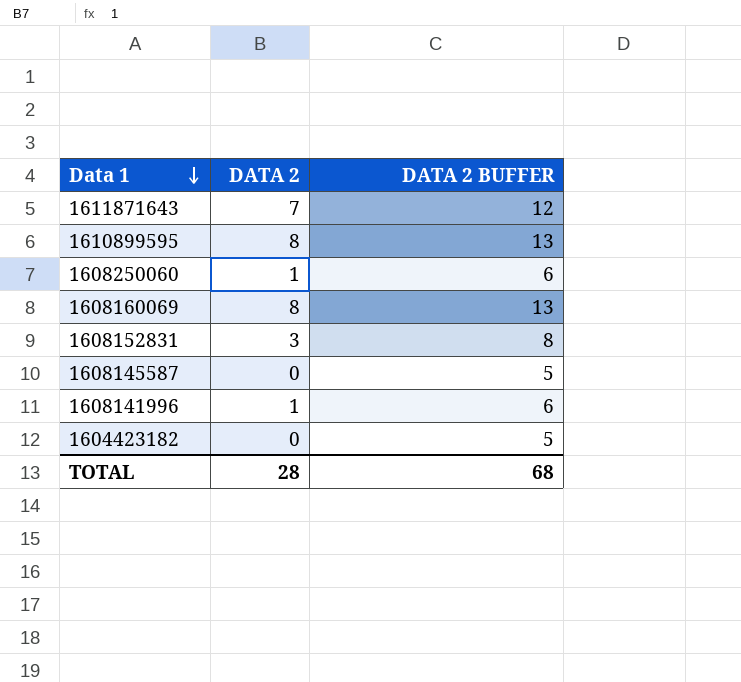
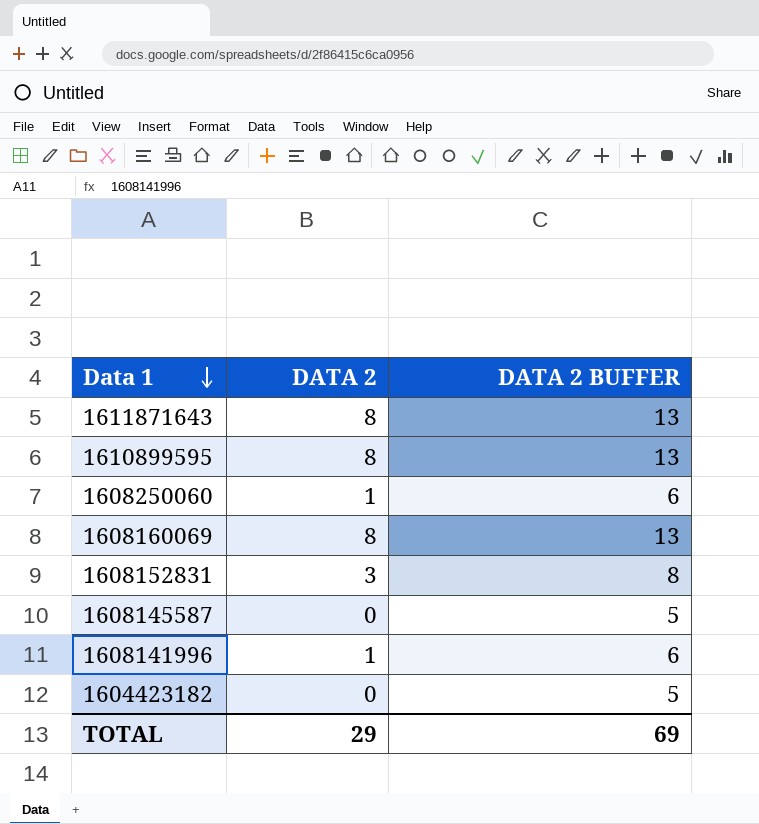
1611871643 | DATA 2: 7 -> 8
1611871643 | DATA 2 BUFFER: 12 -> 13
TOTAL | DATA 2: 28 -> 29
TOTAL | DATA 2 BUFFER: 68 -> 69

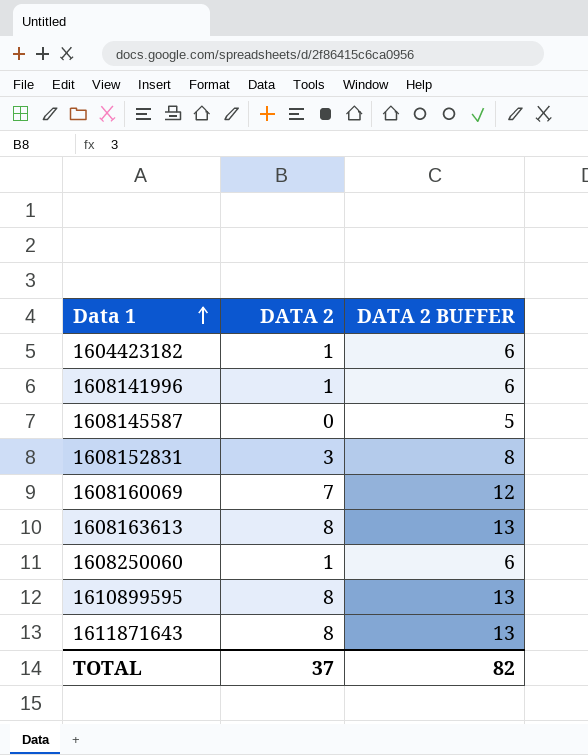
row order: Data 1 descending -> Data 1 ascending
1604423182 | DATA 2: 0 -> 1
1604423182 | DATA 2 BUFFER: 5 -> 6
1608160069 | DATA 2: 8 -> 7
1608160069 | DATA 2 BUFFER: 13 -> 12
row 1608163613: none -> 8 | 13
TOTAL | DATA 2: 29 -> 37
TOTAL | DATA 2 BUFFER: 69 -> 82

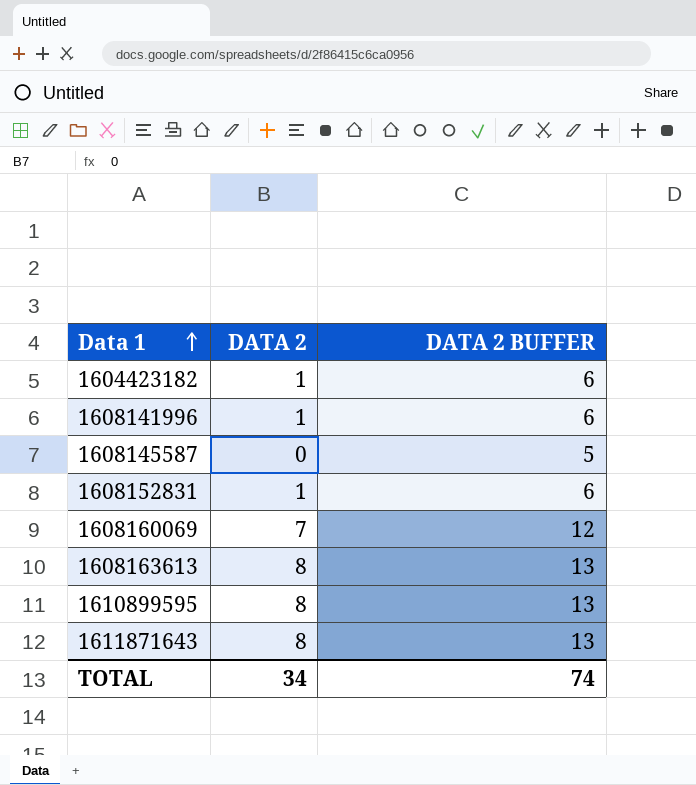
row 1608250060: 1 | 6 -> none
1608152831 | DATA 2: 3 -> 1
1608152831 | DATA 2 BUFFER: 8 -> 6
TOTAL | DATA 2: 37 -> 34
TOTAL | DATA 2 BUFFER: 82 -> 74

